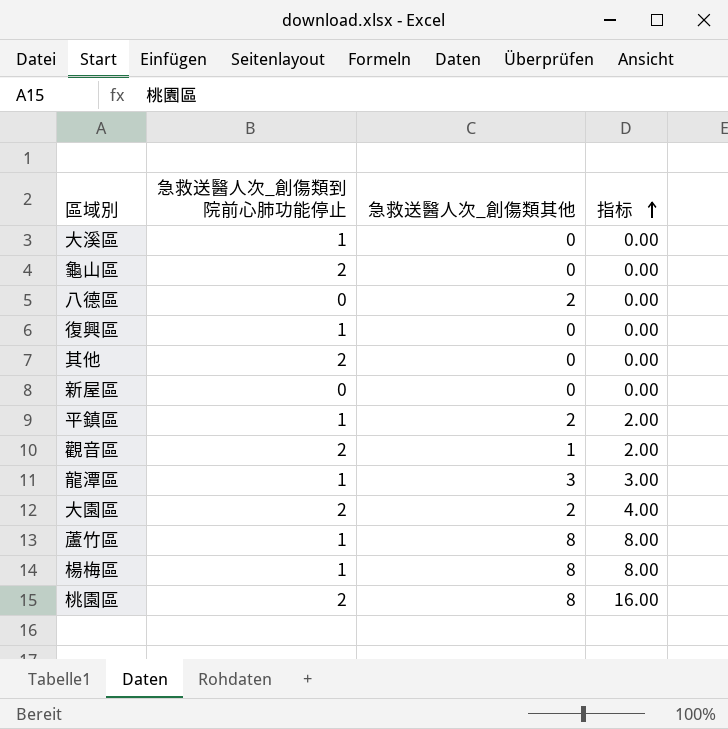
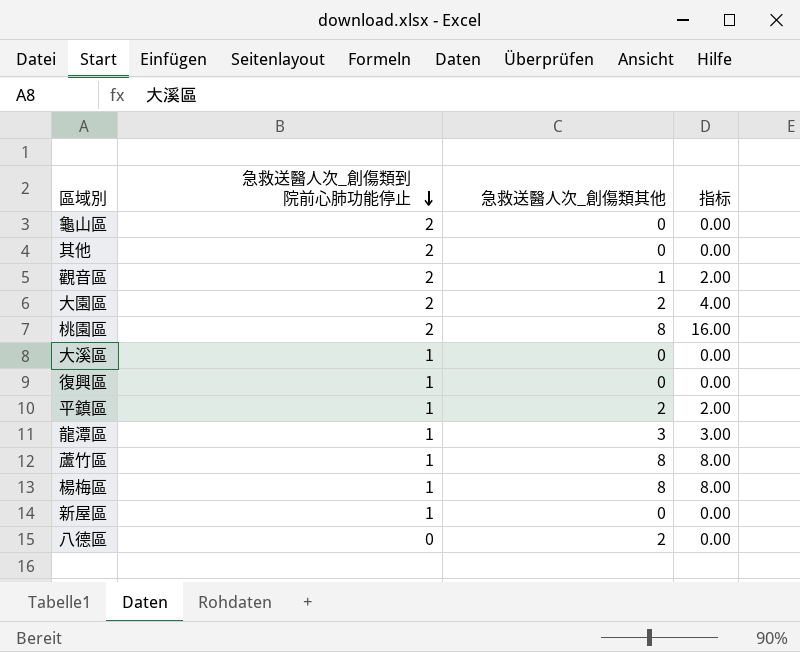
row order: 指标 ascending -> 急救送醫人次_創傷類到院前心肺功能停止 descending
新屋區 | 急救送醫人次_創傷類到院前心肺功能停止: 0 -> 1

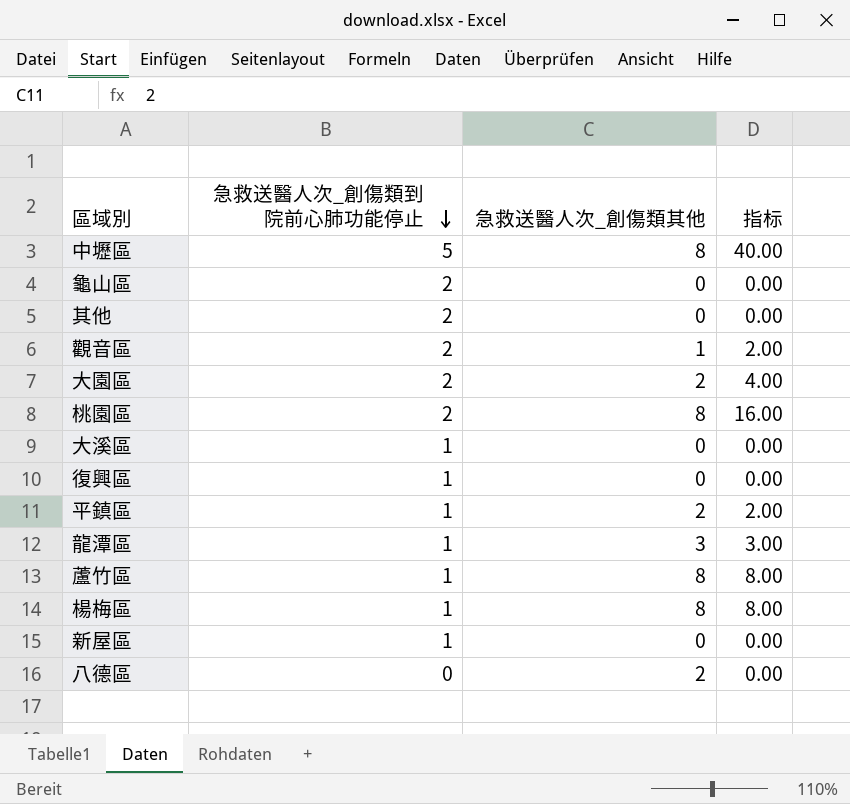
row 中壢區: none -> 5 | 8 | 40.00

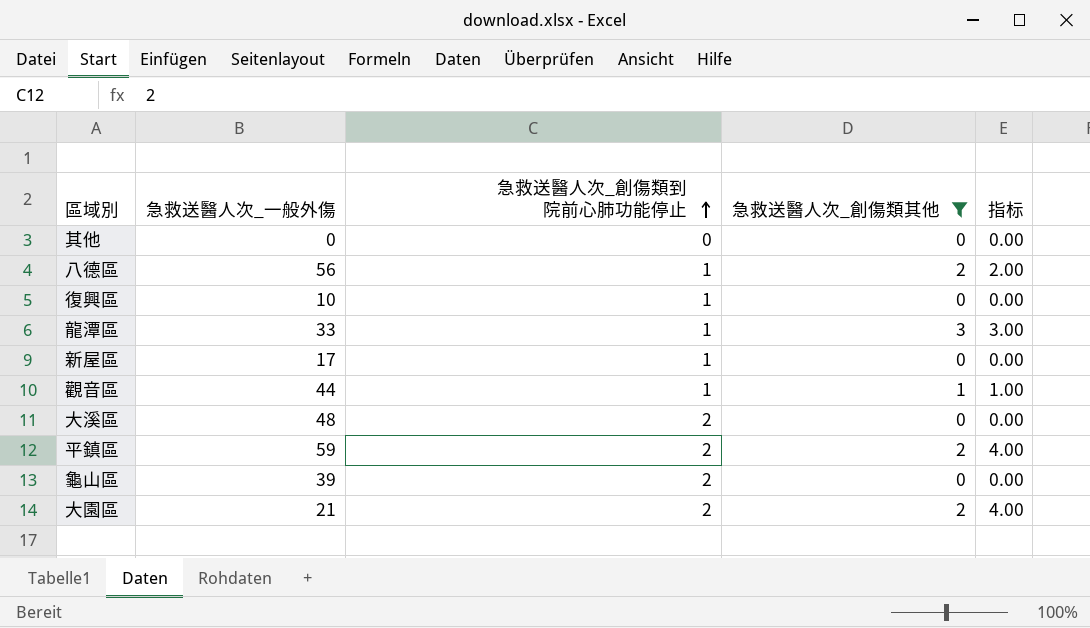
filter: none -> 急救送醫人次_創傷類其他 != 8
row order: 急救送醫人次_創傷類到院前心肺功能停止 descending -> 急救送醫人次_創傷類到院前心肺功能停止 ascending
column 急救送醫人次_一般外傷 | position: none -> 2
其他 | 急救送醫人次_創傷類到院前心肺功能停止: 2 -> 0
八德區 | 急救送醫人次_創傷類到院前心肺功能停止: 0 -> 1
八德區 | 指标: 0.00 -> 2.00
觀音區 | 急救送醫人次_創傷類到院前心肺功能停止: 2 -> 1
觀音區 | 指标: 2.00 -> 1.00
大溪區 | 急救送醫人次_創傷類到院前心肺功能停止: 1 -> 2
平鎮區 | 急救送醫人次_創傷類到院前心肺功能停止: 1 -> 2
平鎮區 | 指标: 2.00 -> 4.00

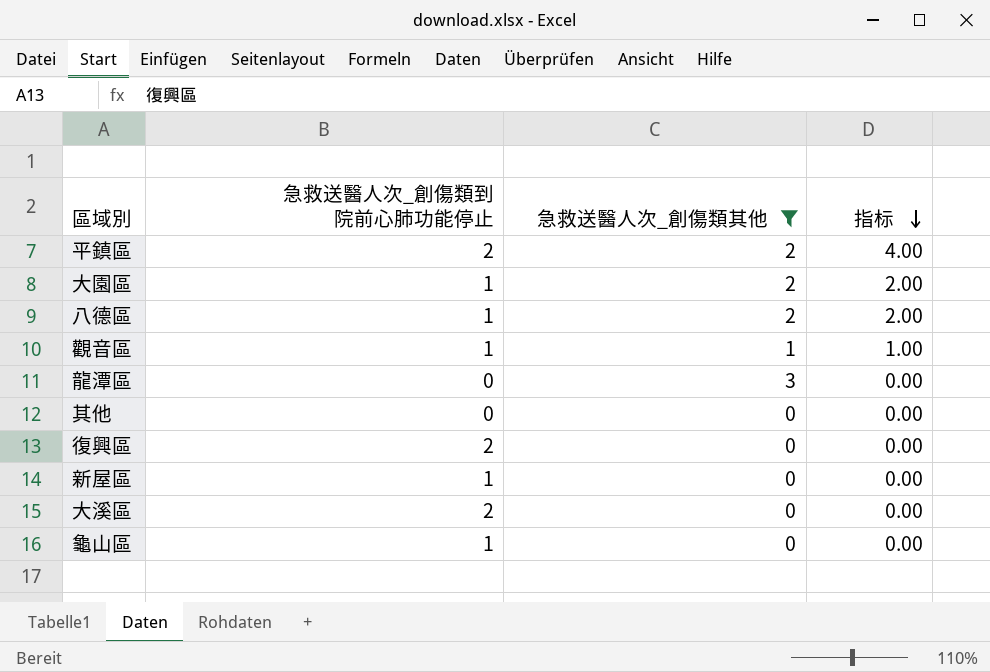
row order: 急救送醫人次_創傷類到院前心肺功能停止 ascending -> 指标 descending
column 急救送醫人次_一般外傷 | position: 2 -> none
大園區 | 急救送醫人次_創傷類到院前心肺功能停止: 2 -> 1
大園區 | 指标: 4.00 -> 2.00
龍潭區 | 急救送醫人次_創傷類到院前心肺功能停止: 1 -> 0
龍潭區 | 指标: 3.00 -> 0.00
復興區 | 急救送醫人次_創傷類到院前心肺功能停止: 1 -> 2
龜山區 | 急救送醫人次_創傷類到院前心肺功能停止: 2 -> 1

